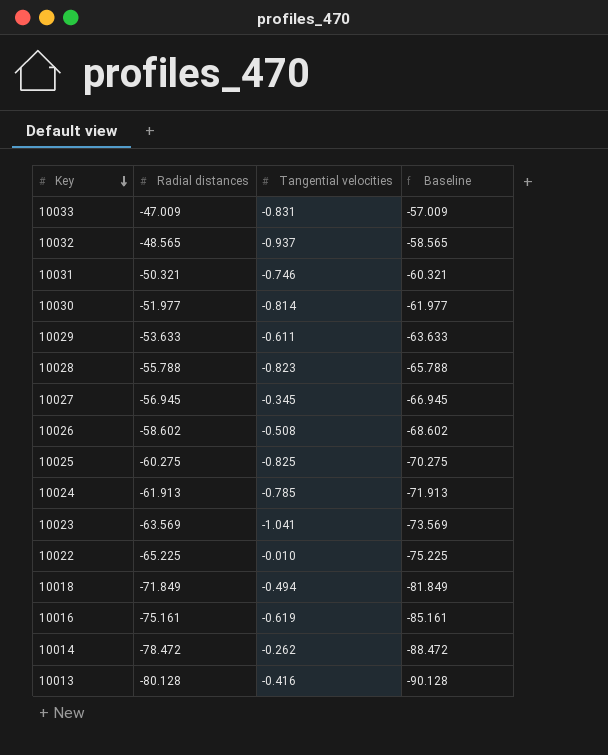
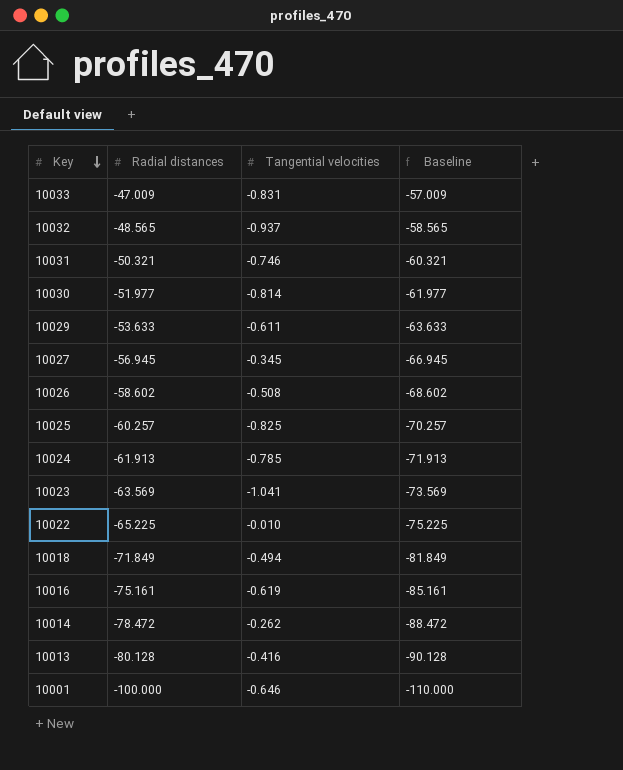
row 10028: -55.788 | -0.823 | -65.788 -> none
10025 | Radial distances: -60.275 -> -60.257
10025 | Baseline: -70.275 -> -70.257
row 10001: none -> -100.000 | -0.646 | -110.000

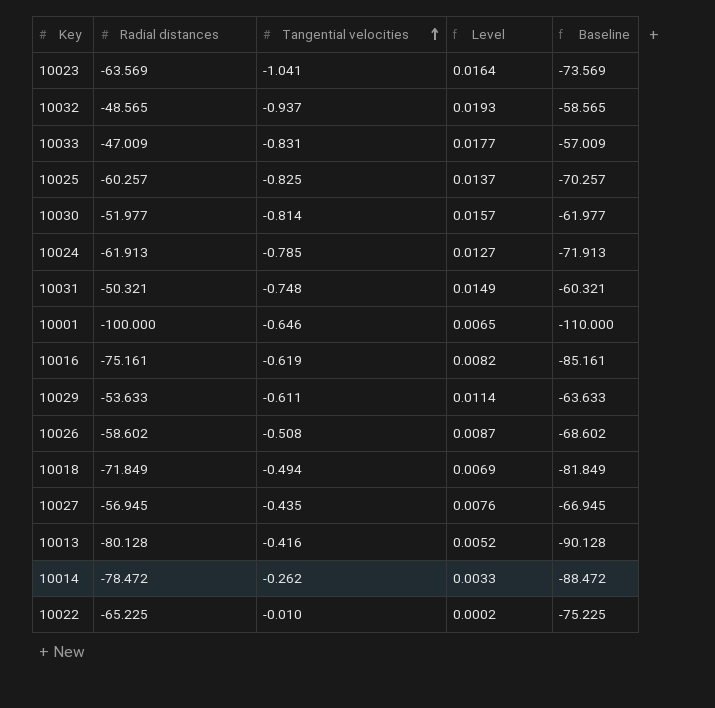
row order: Key descending -> Tangential velocities ascending
column Level | formula: none -> [Tangential velocities] / [Radial distances]
10031 | Tangential velocities: -0.746 -> -0.748
10027 | Tangential velocities: -0.345 -> -0.435

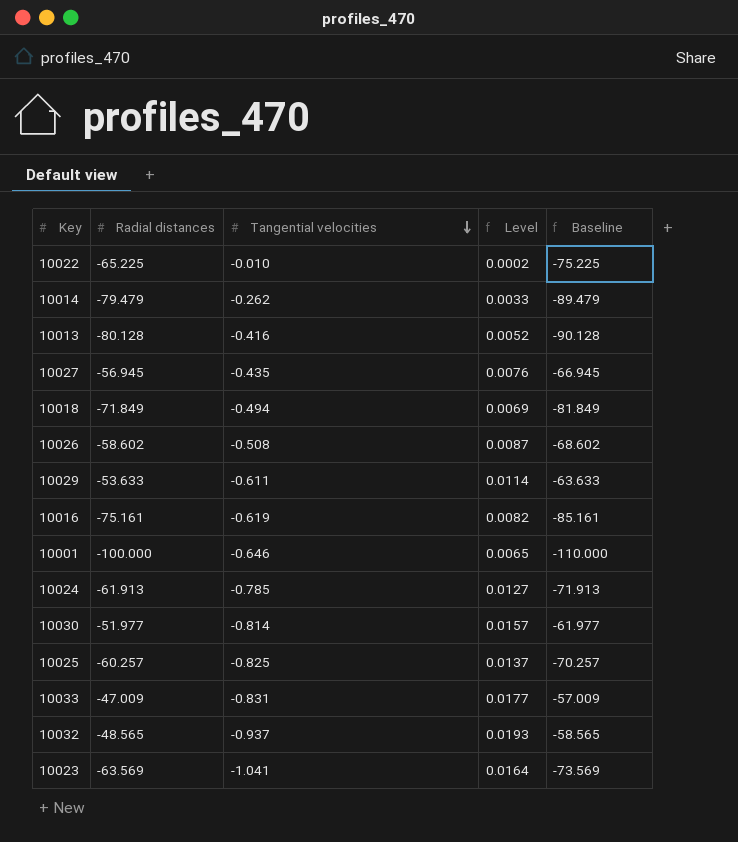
row order: Tangential velocities ascending -> Tangential velocities descending
row 10031: -50.321 | -0.748 | 0.0149 | -60.321 -> none
10014 | Radial distances: -78.472 -> -79.479
10014 | Baseline: -88.472 -> -89.479

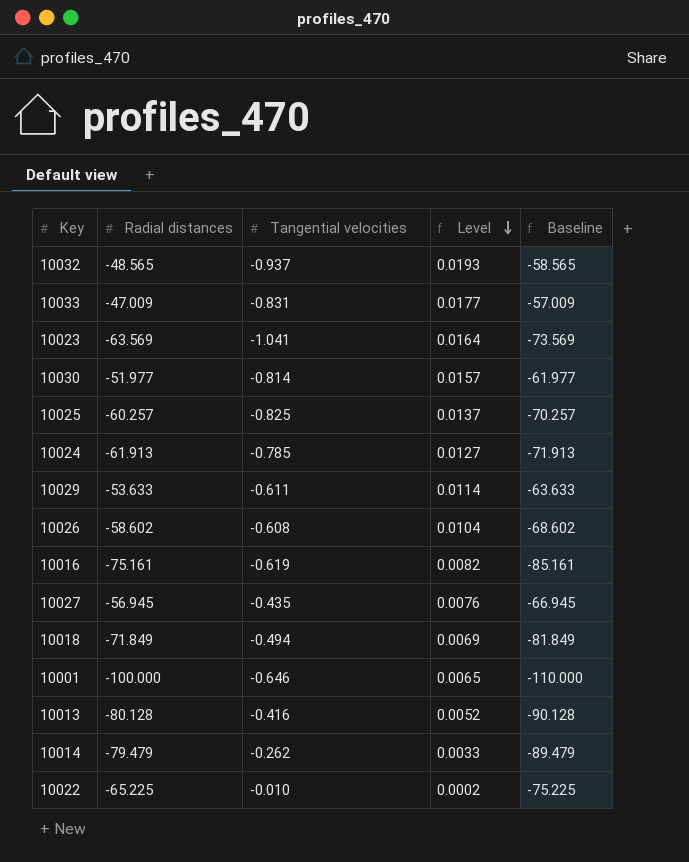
row order: Tangential velocities descending -> Level descending
10026 | Tangential velocities: -0.508 -> -0.608
10026 | Level: 0.0087 -> 0.0104

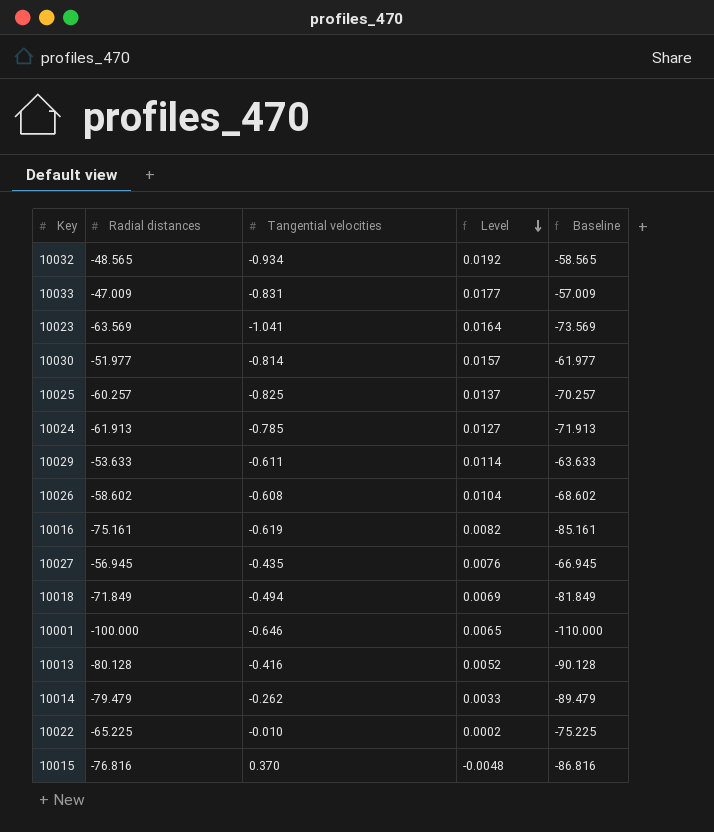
10032 | Tangential velocities: -0.937 -> -0.934
10032 | Level: 0.0193 -> 0.0192
row 10015: none -> -76.816 | 0.370 | -0.0048 | -86.816

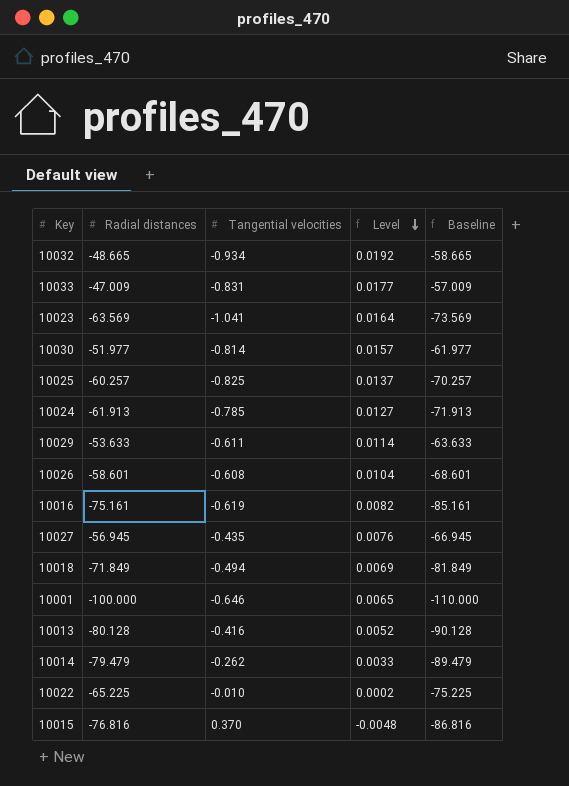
10032 | Radial distances: -48.565 -> -48.665
10032 | Baseline: -58.565 -> -58.665
10026 | Radial distances: -58.602 -> -58.601
10026 | Baseline: -68.602 -> -68.601

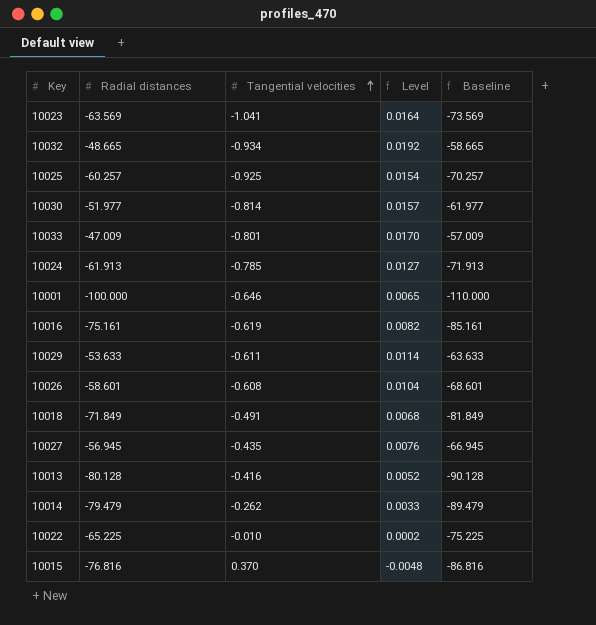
row order: Level descending -> Tangential velocities ascending
10025 | Tangential velocities: -0.825 -> -0.925
10025 | Level: 0.0137 -> 0.0154
10033 | Tangential velocities: -0.831 -> -0.801
10033 | Level: 0.0177 -> 0.0170
10018 | Tangential velocities: -0.494 -> -0.491
10018 | Level: 0.0069 -> 0.0068

